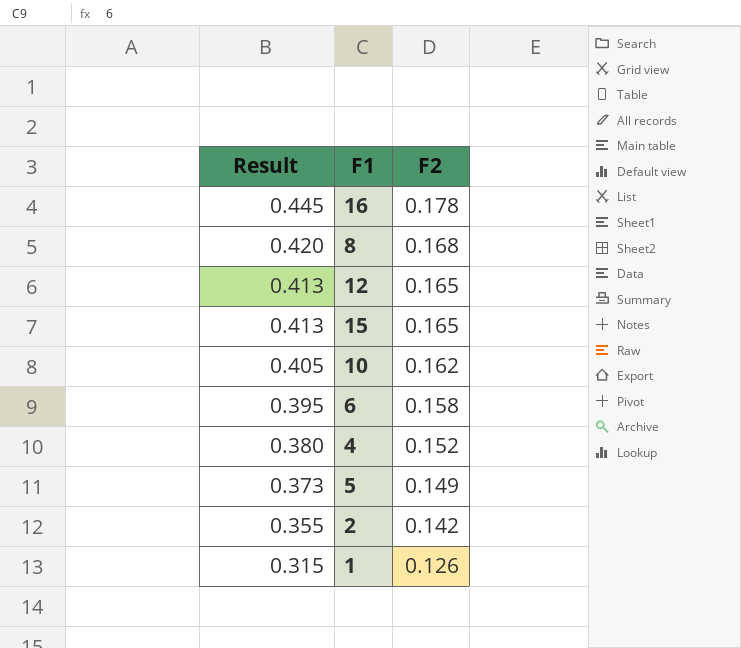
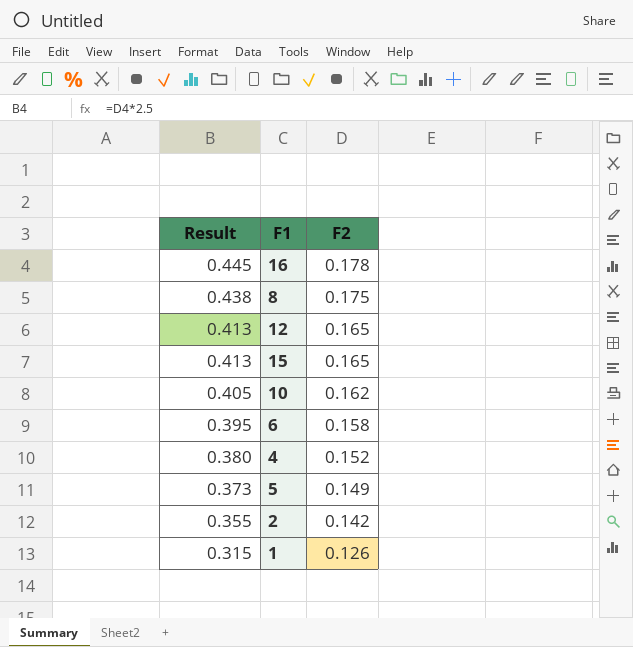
8 | Result: 0.420 -> 0.438
8 | F2: 0.168 -> 0.175

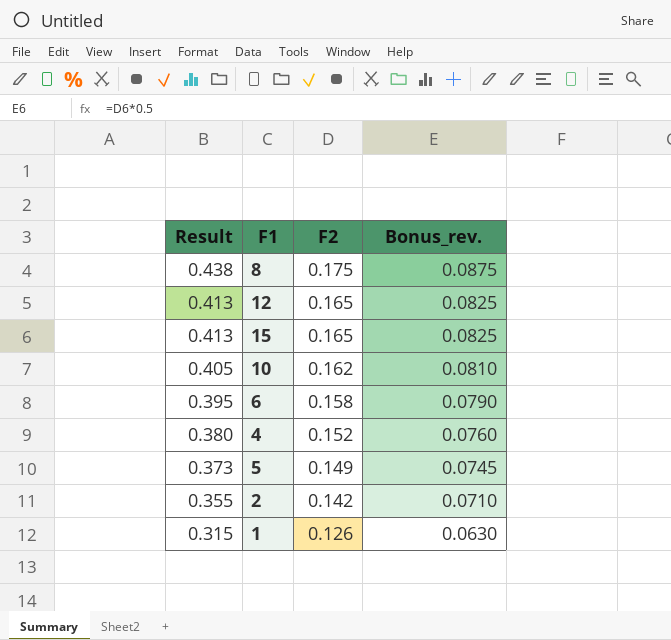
column Bonus_rev. | formula: none -> [F2] * 0.5
row 16: 0.445 | 0.178 -> none

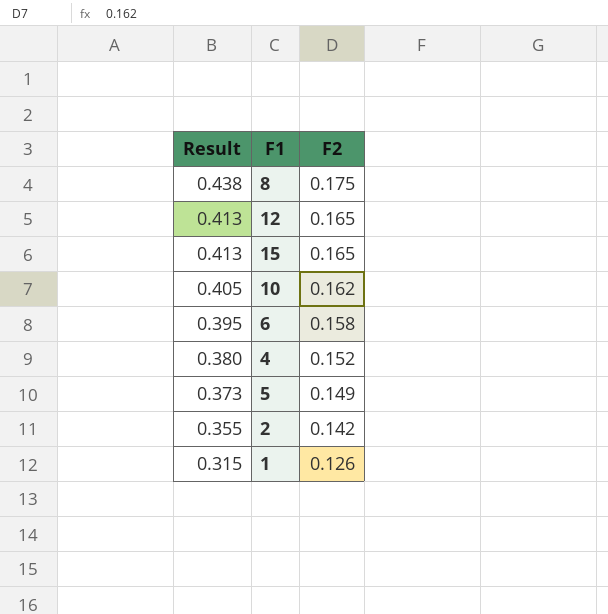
column Bonus_rev. | formula: [F2] * 0.5 -> none

